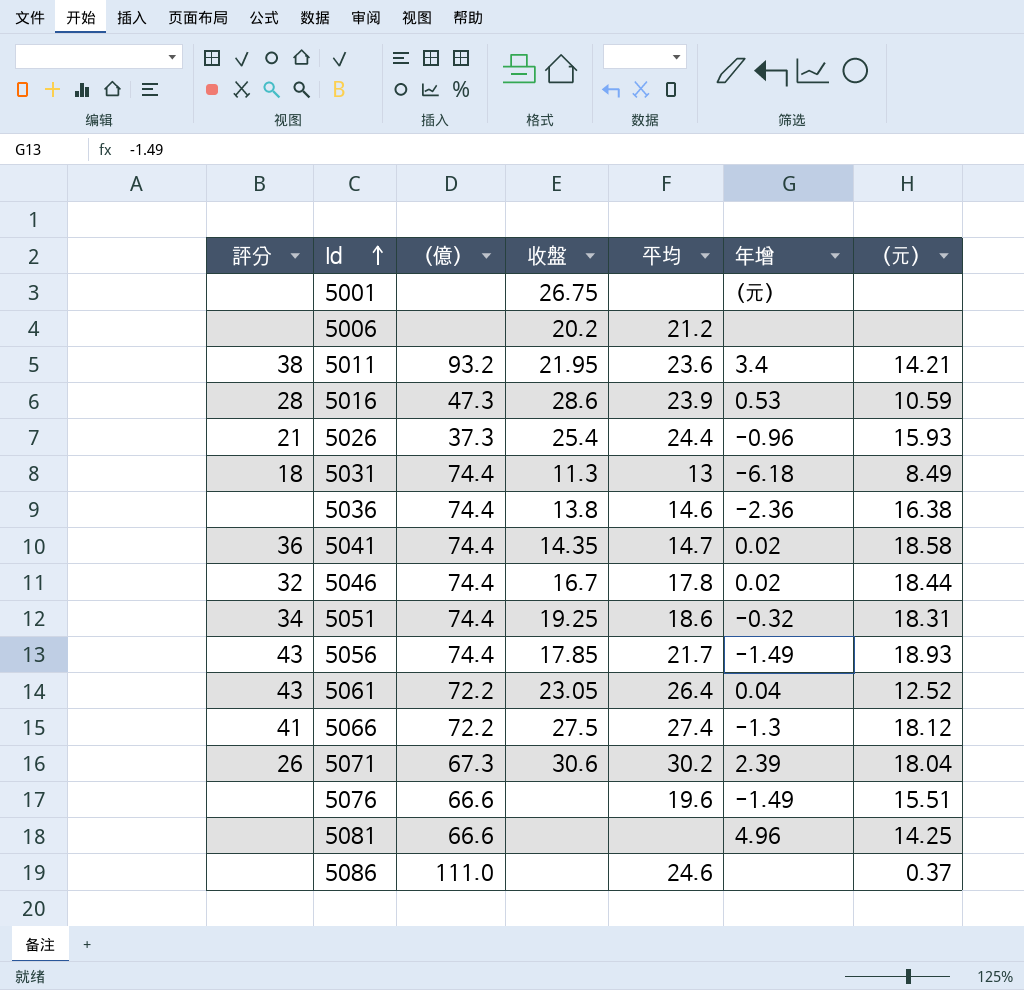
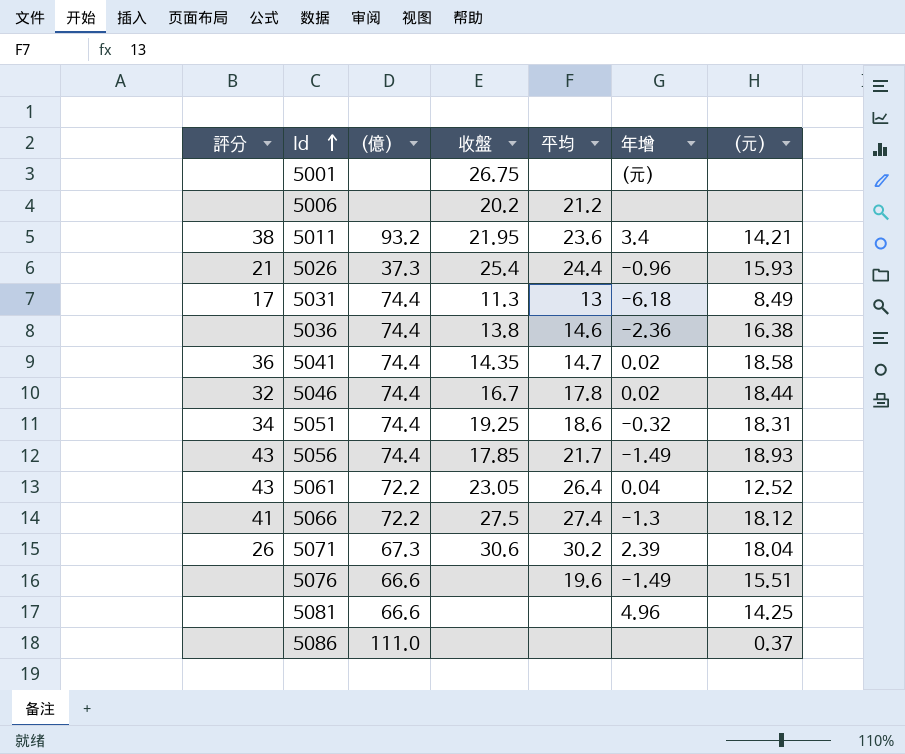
row 5016: 28 | 47.3 | 28.6 | 23.9 | 0.53 | 10.59 -> none
5031 | 評分: 18 -> 17
5086 | 平均: 24.6 -> none

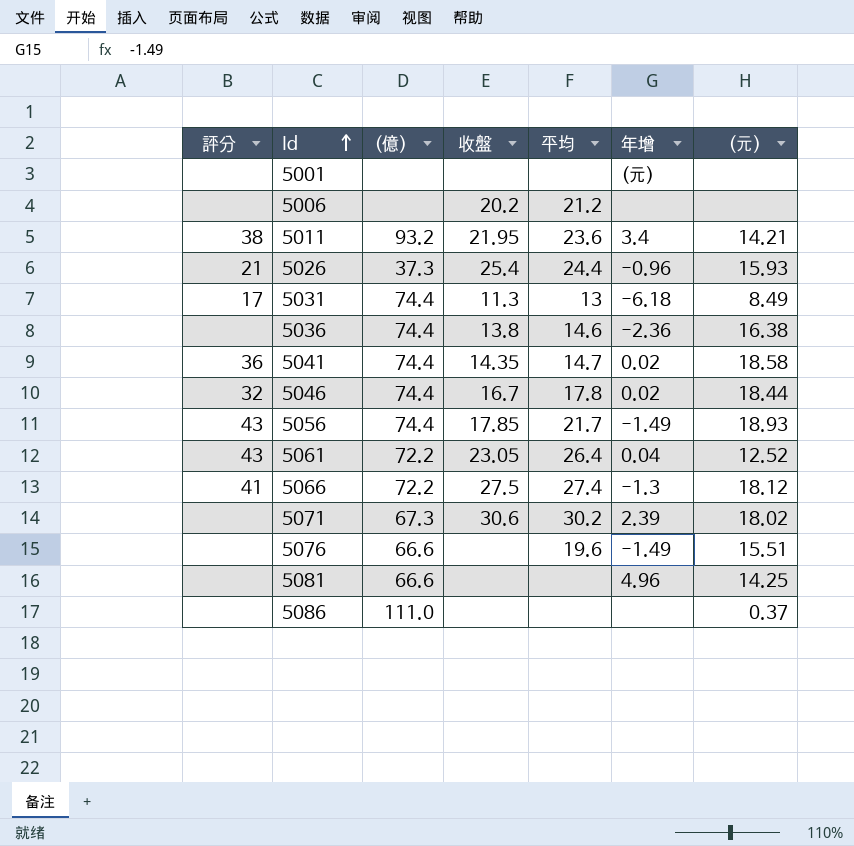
row 5051: 34 | 74.4 | 19.25 | 18.6 | -0.32 | 18.31 -> none
5001 | 收盤: 26.75 -> none
5071 | 評分: 26 -> none
5071 | (元): 18.04 -> 18.02

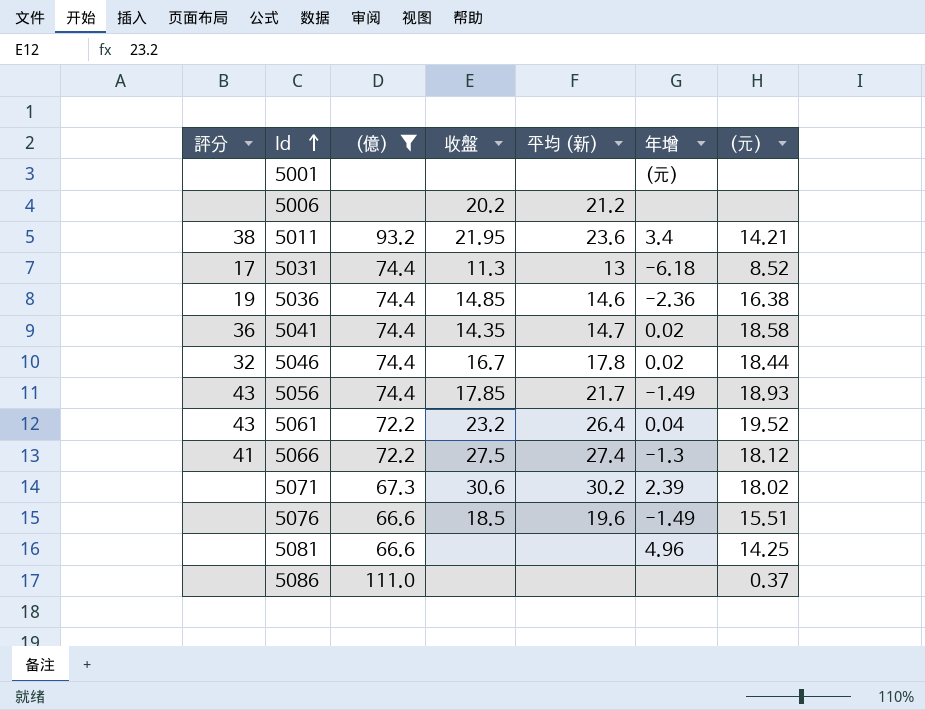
filter: none -> (億) != 37.3
column name: 平均 -> 平均 (新)
5031 | (元): 8.49 -> 8.52
5036 | 評分: none -> 19
5036 | 收盤: 13.8 -> 14.85
5061 | 收盤: 23.05 -> 23.2
5061 | (元): 12.52 -> 19.52
5076 | 收盤: none -> 18.5

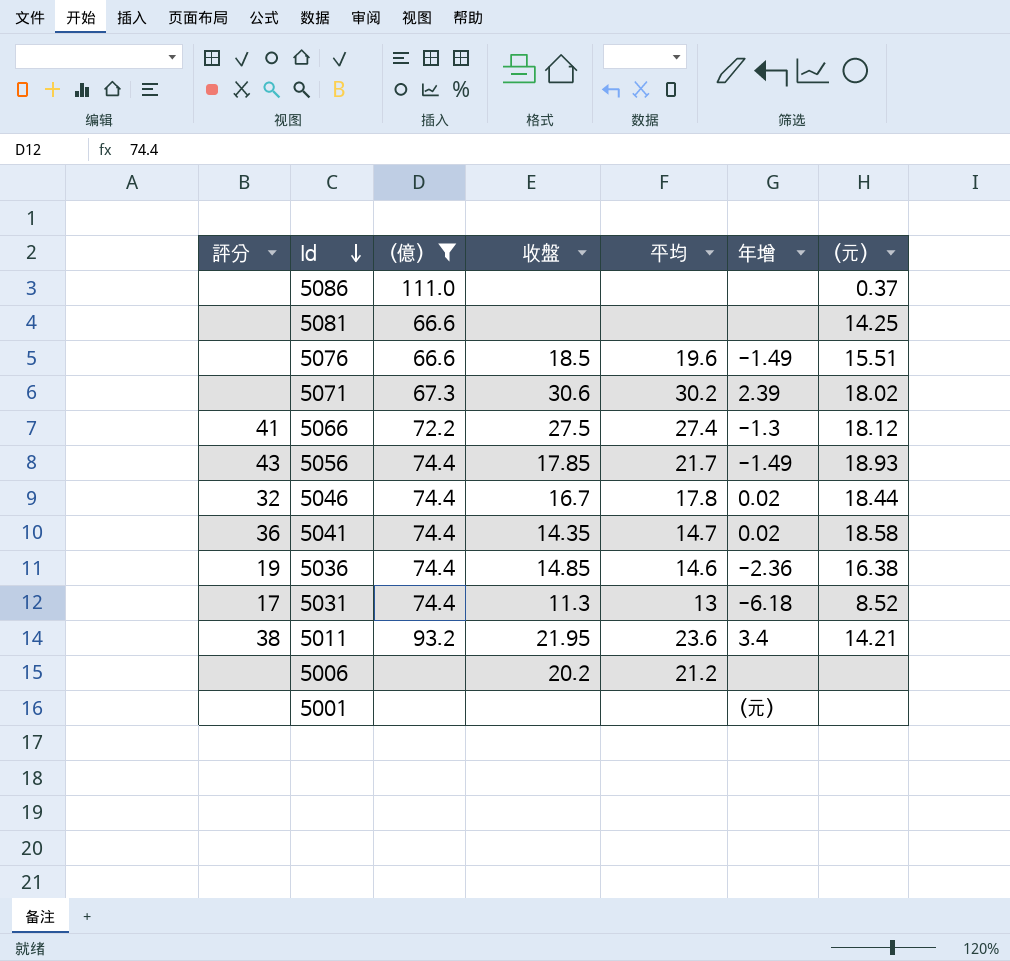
row order: Id ascending -> Id descending
column name: 平均 (新) -> 平均
row 5061: 43 | 72.2 | 23.2 | 26.4 | 0.04 | 19.52 -> none
5081 | 年增: 4.96 -> none

